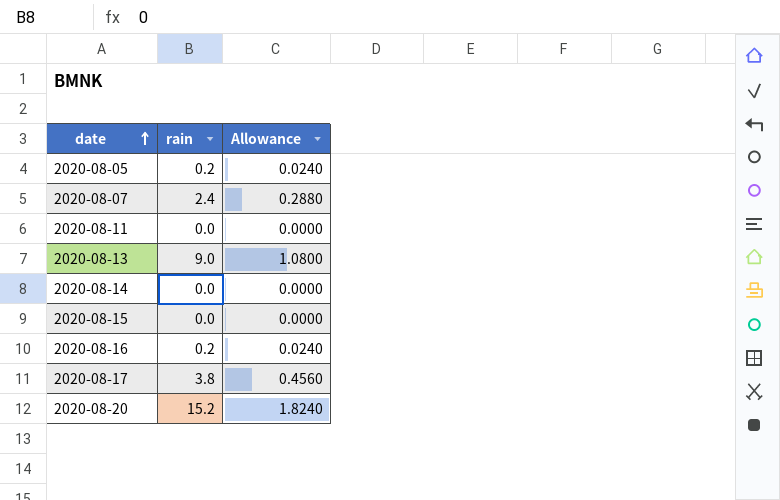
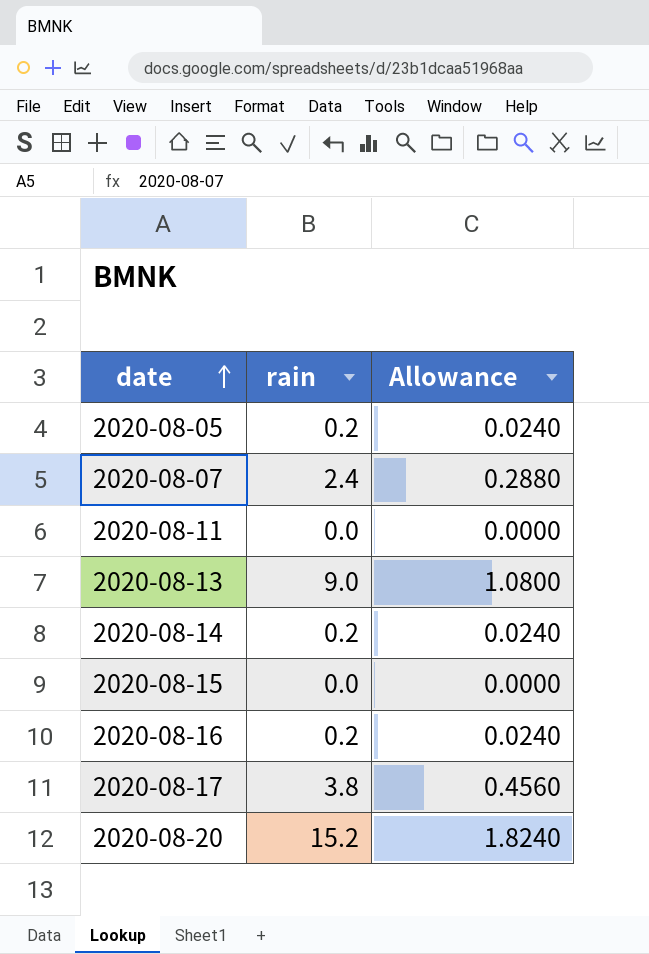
2020-08-14 | rain: 0.0 -> 0.2
2020-08-14 | Allowance: 0.0000 -> 0.0240

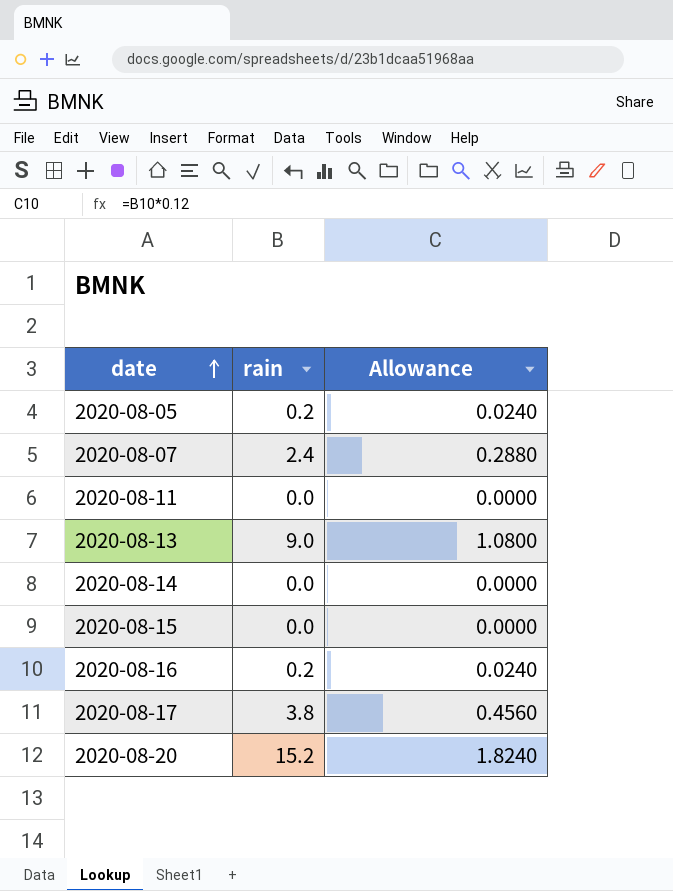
2020-08-14 | rain: 0.2 -> 0.0
2020-08-14 | Allowance: 0.0240 -> 0.0000

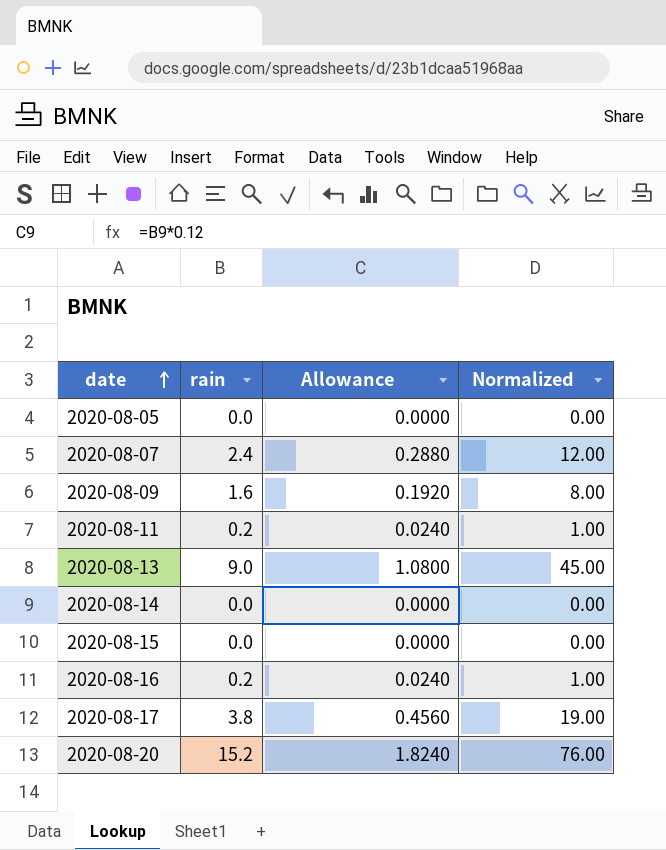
column Normalized | formula: none -> [rain] * 5
2020-08-05 | rain: 0.2 -> 0.0
2020-08-05 | Allowance: 0.0240 -> 0.0000
row 2020-08-09: none -> 1.6 | 0.1920 | 8.00
2020-08-11 | rain: 0.0 -> 0.2
2020-08-11 | Allowance: 0.0000 -> 0.0240

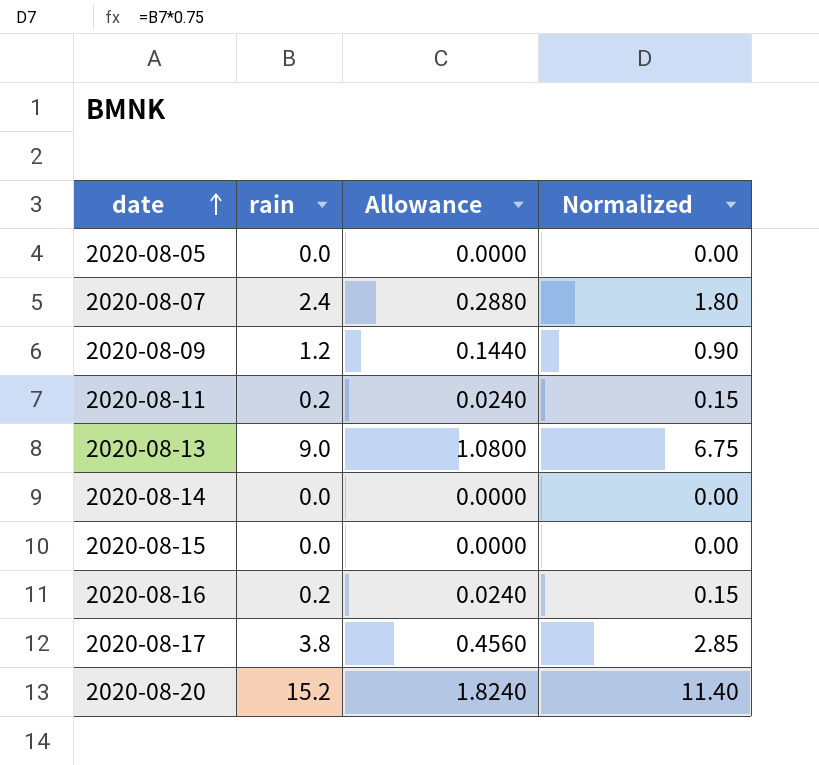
column Normalized | formula: [rain] * 5 -> [rain] * 0.75
2020-08-09 | rain: 1.6 -> 1.2
2020-08-09 | Allowance: 0.1920 -> 0.1440

